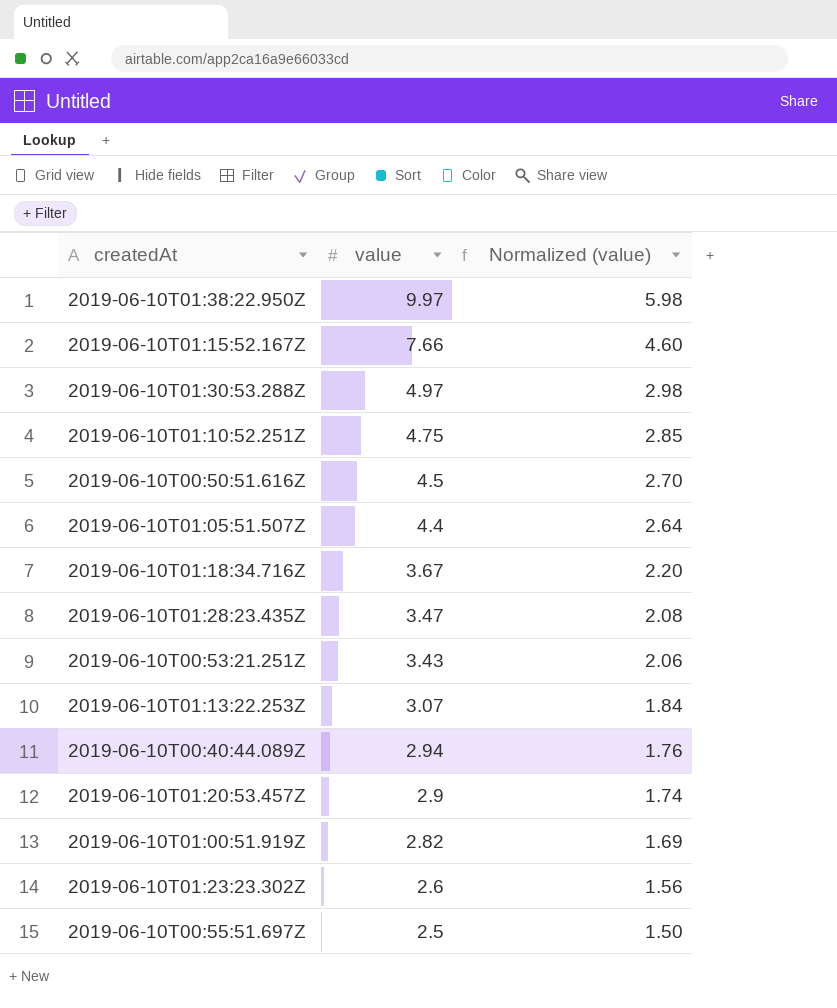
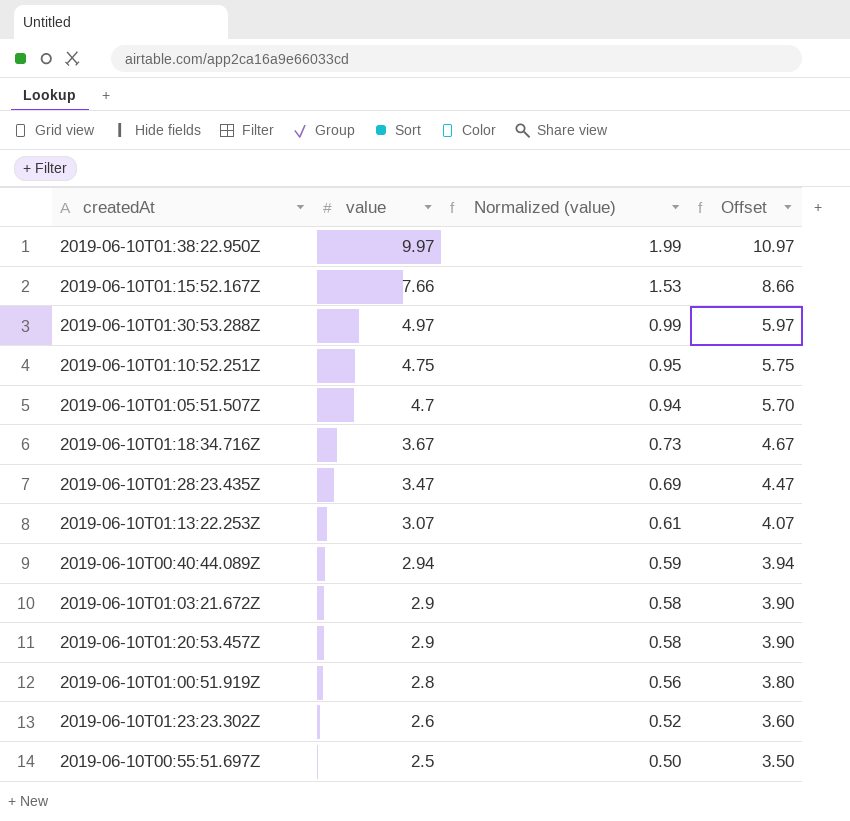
column Normalized (value) | formula: [value] * 0.6 -> [value] * 0.2
column Offset | formula: none -> [value] + 1
row 2019-06-10T00:50:51.616Z: 4.5 | 2.70 -> none
row 2019-06-10T00:53:21.251Z: 3.43 | 2.06 -> none
2019-06-10T01:05:51.507Z | value: 4.4 -> 4.7
row 2019-06-10T01:03:21.672Z: none -> 2.9 | 0.58 | 3.90
2019-06-10T01:00:51.919Z | value: 2.82 -> 2.8

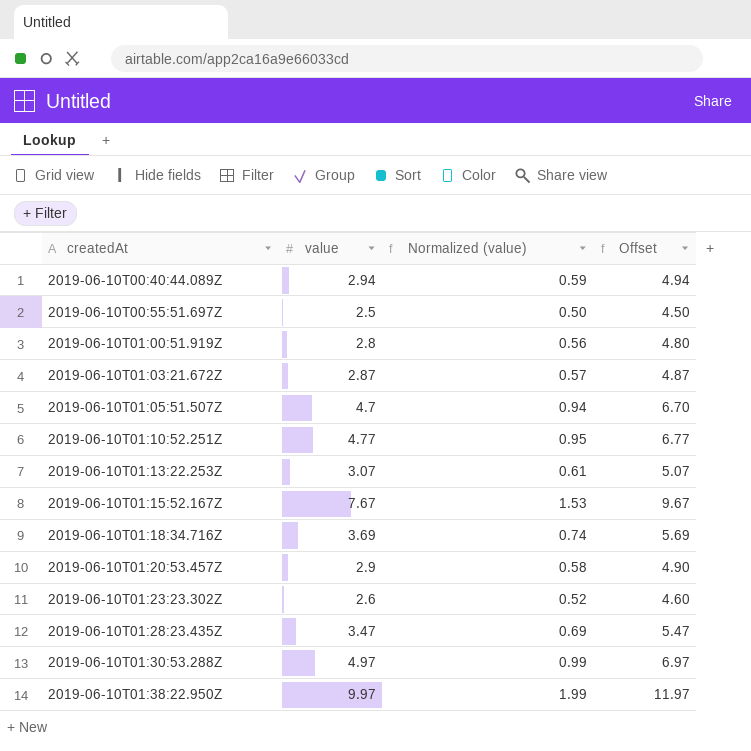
row order: value descending -> createdAt ascending
column Offset | formula: [value] + 1 -> [value] + 2
2019-06-10T01:03:21.672Z | value: 2.9 -> 2.87
2019-06-10T01:03:21.672Z | Normalized (value): 0.58 -> 0.57
2019-06-10T01:10:52.251Z | value: 4.75 -> 4.77
2019-06-10T01:15:52.167Z | value: 7.66 -> 7.67
2019-06-10T01:18:34.716Z | value: 3.67 -> 3.69
2019-06-10T01:18:34.716Z | Normalized (value): 0.73 -> 0.74

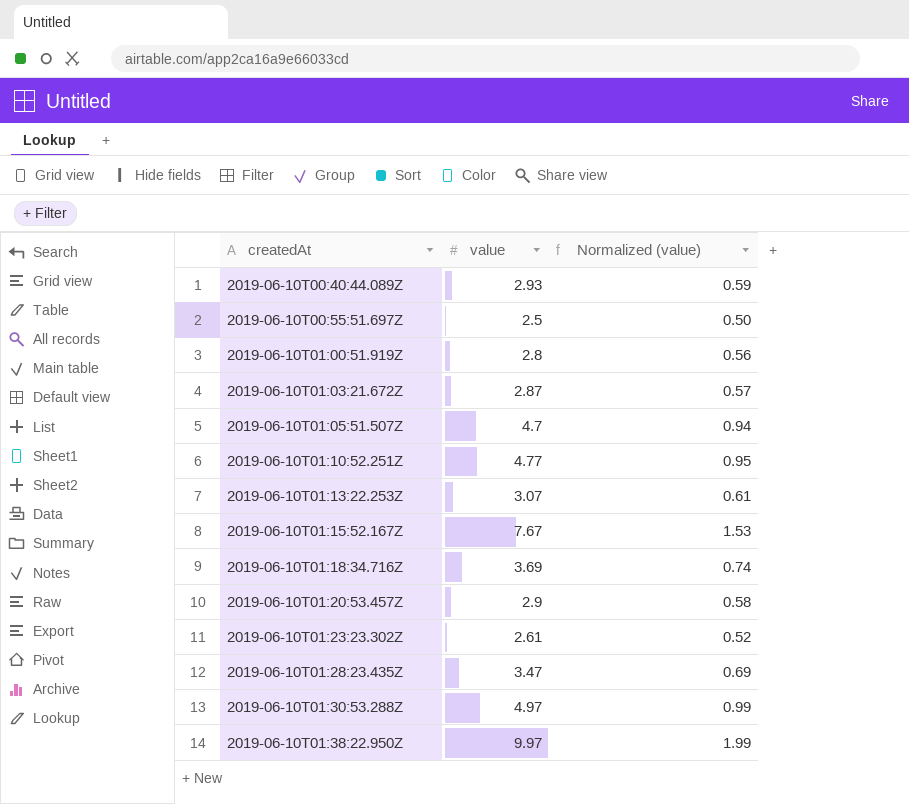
column Offset | formula: [value] + 2 -> none
2019-06-10T00:40:44.089Z | value: 2.94 -> 2.93
2019-06-10T01:23:23.302Z | value: 2.6 -> 2.61

